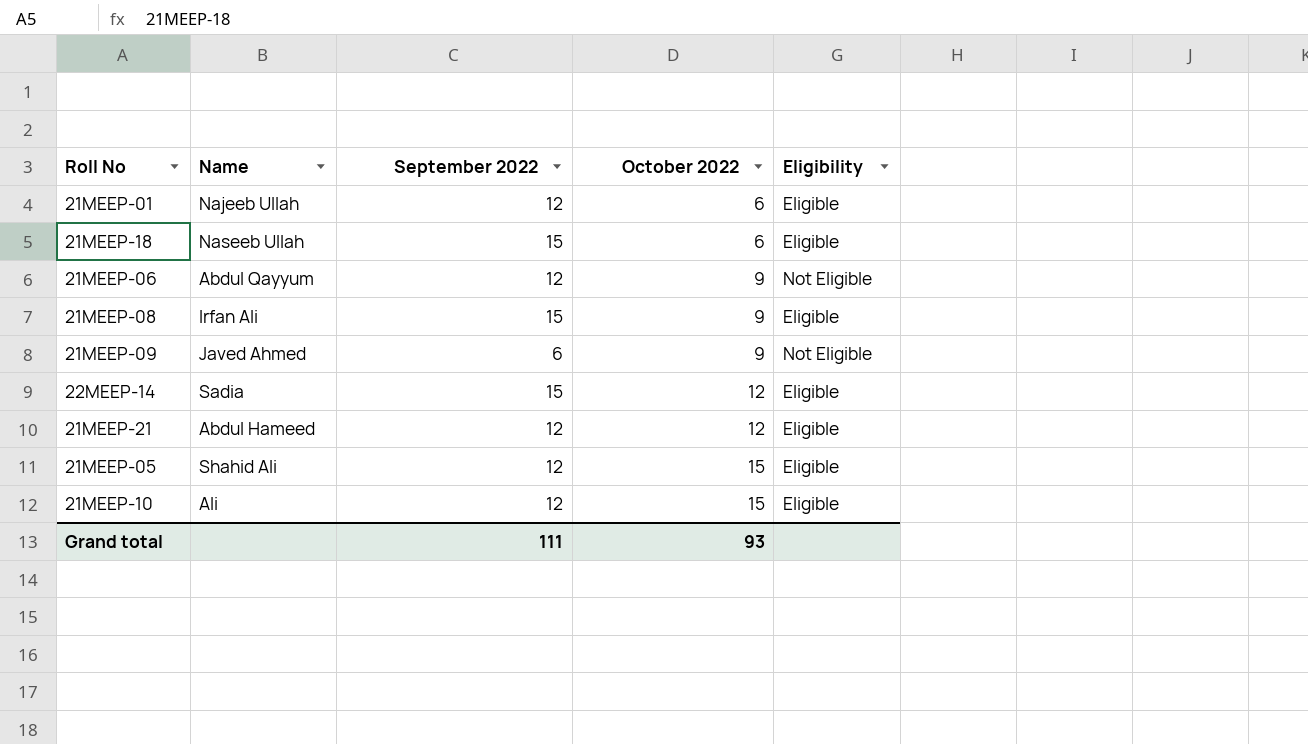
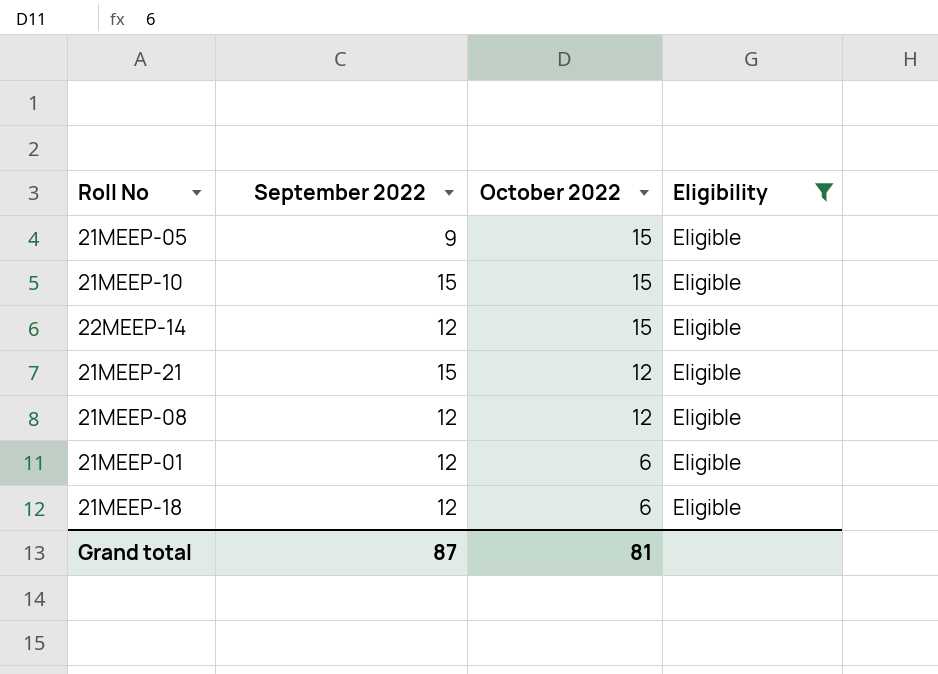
filter: none -> Eligibility = Eligible
row order: October 2022 ascending -> October 2022 descending
column Name | position: 2 -> none
21MEEP-05 | September 2022: 12 -> 9
21MEEP-10 | September 2022: 12 -> 15
22MEEP-14 | September 2022: 15 -> 12
22MEEP-14 | October 2022: 12 -> 15
21MEEP-21 | September 2022: 12 -> 15
21MEEP-08 | September 2022: 15 -> 12
21MEEP-08 | October 2022: 9 -> 12
21MEEP-18 | September 2022: 15 -> 12
Grand total | September 2022: 111 -> 87
Grand total | October 2022: 93 -> 81

